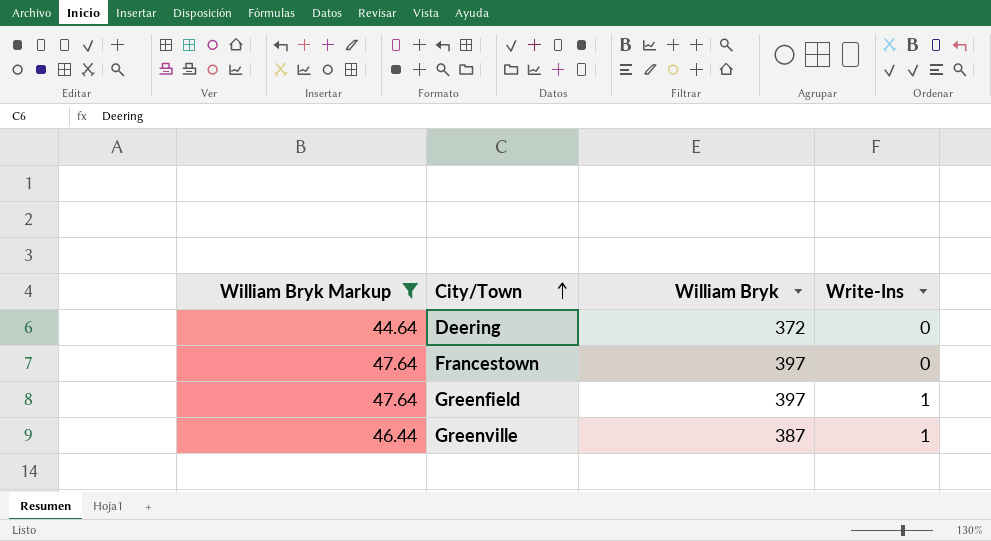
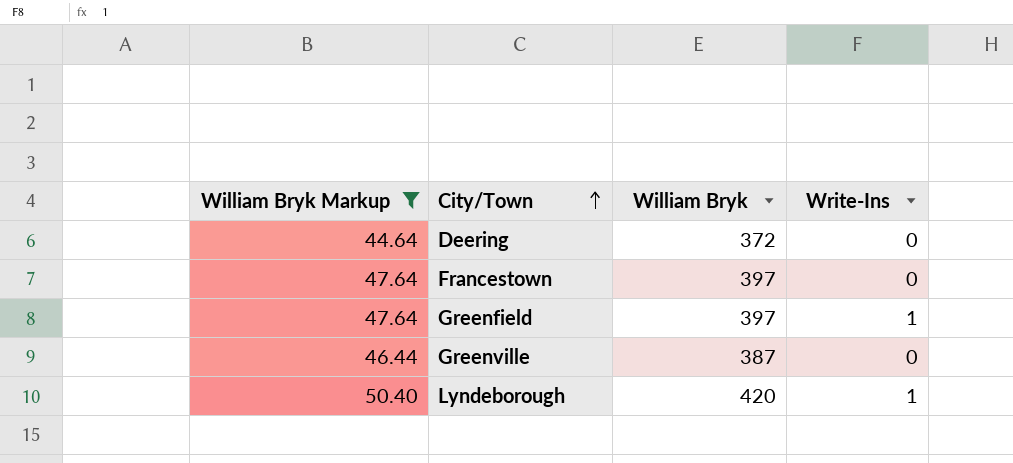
Greenville | Write-Ins: 1 -> 0
row Lyndeborough: none -> 50.40 | 420 | 1

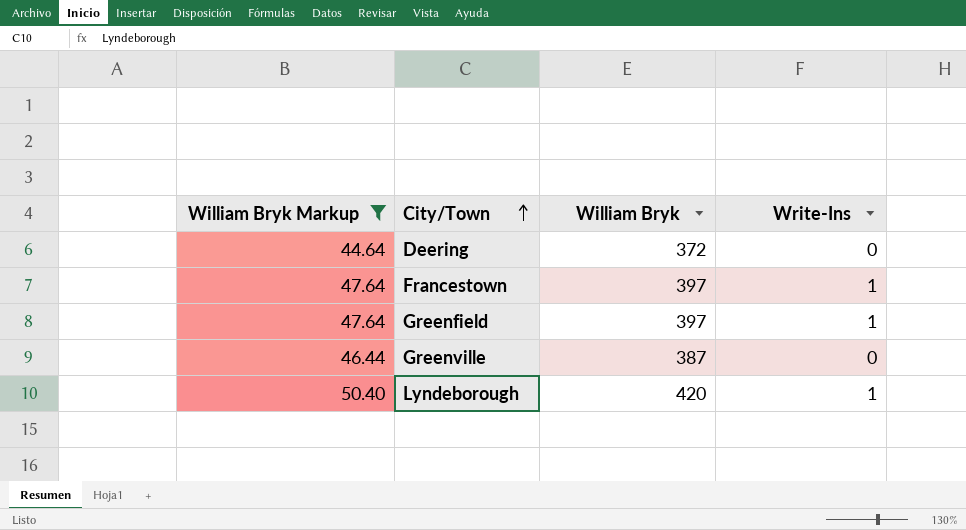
Francestown | Write-Ins: 0 -> 1

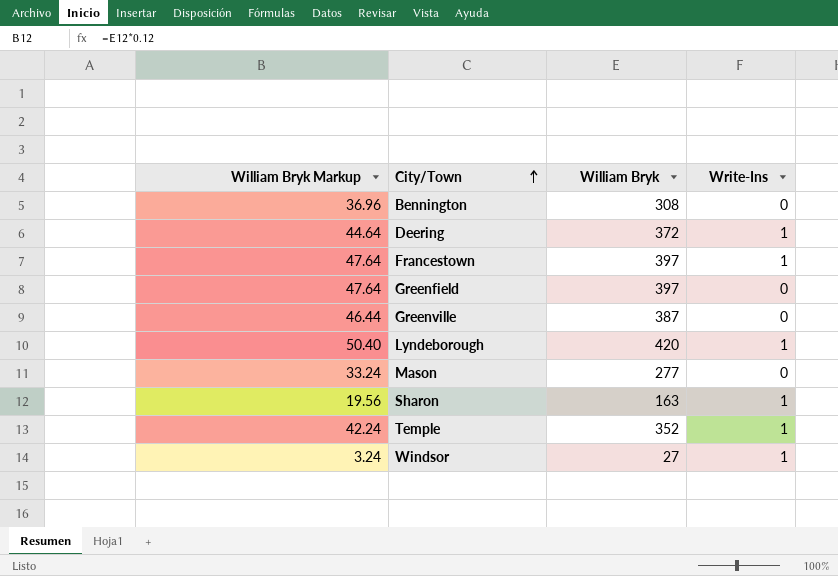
filter: William Bryk Markup >= 44.64 -> none
Deering | Write-Ins: 0 -> 1
Greenfield | Write-Ins: 1 -> 0

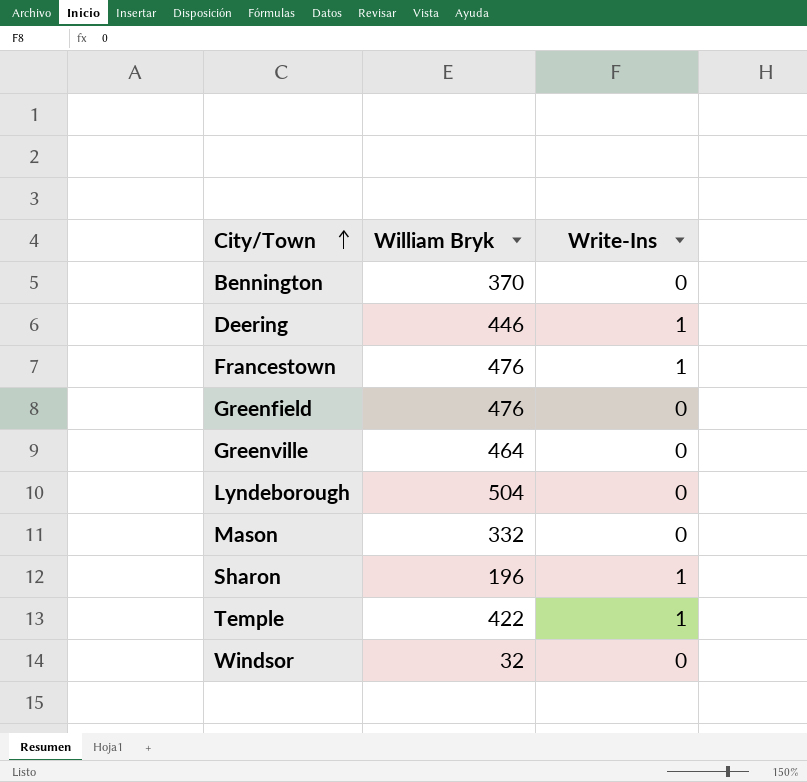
column William Bryk Markup | formula: [William Bryk] * 0.12 -> none
Bennington | William Bryk: 308 -> 370
Deering | William Bryk: 372 -> 446
Francestown | William Bryk: 397 -> 476
Greenfield | William Bryk: 397 -> 476
Greenville | William Bryk: 387 -> 464
Lyndeborough | William Bryk: 420 -> 504
Lyndeborough | Write-Ins: 1 -> 0
Mason | William Bryk: 277 -> 332
Sharon | William Bryk: 163 -> 196
Temple | William Bryk: 352 -> 422
Windsor | William Bryk: 27 -> 32
Windsor | Write-Ins: 1 -> 0

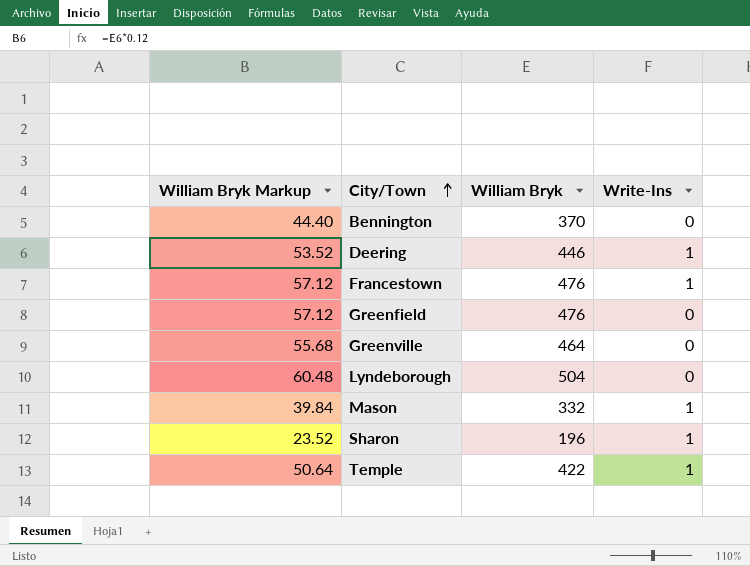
column William Bryk Markup | formula: none -> [William Bryk] * 0.12
row Windsor: 32 | 0 -> none
Mason | Write-Ins: 0 -> 1

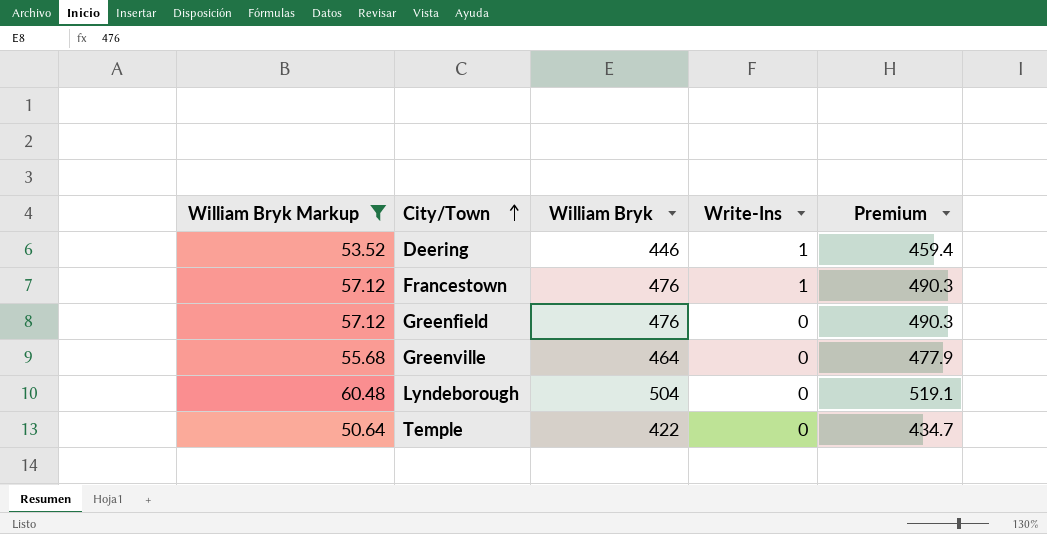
filter: none -> William Bryk Markup >= 50.64
column Premium | formula: none -> [William Bryk] * 1.03
Temple | Write-Ins: 1 -> 0

